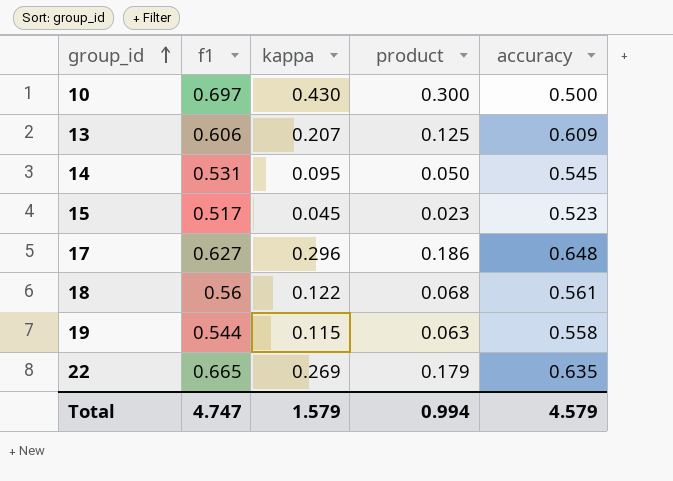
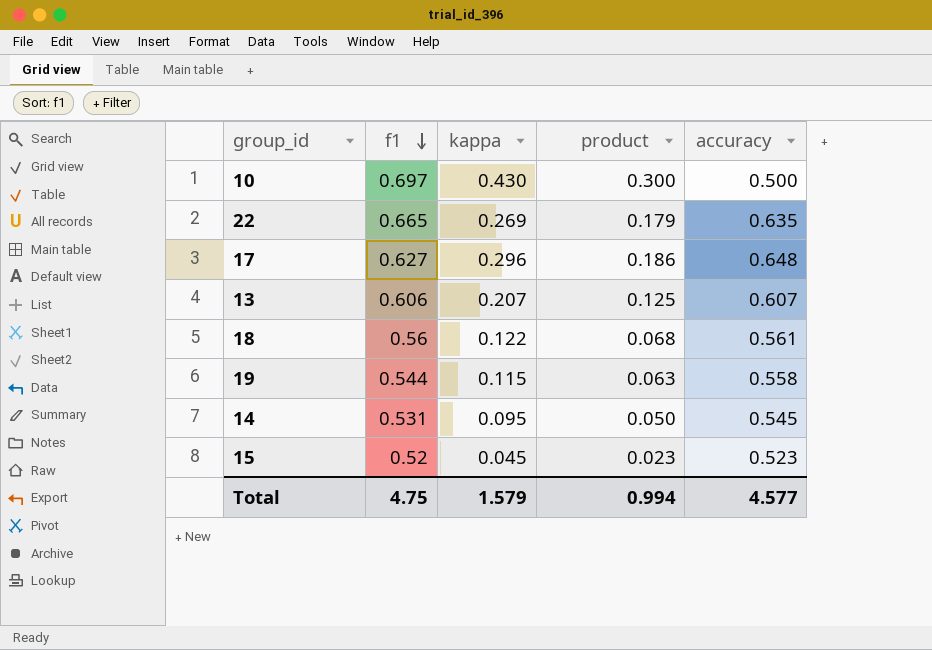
row order: group_id ascending -> f1 descending
13 | accuracy: 0.609 -> 0.607
15 | f1: 0.517 -> 0.52
Total | f1: 4.747 -> 4.75
Total | accuracy: 4.579 -> 4.577

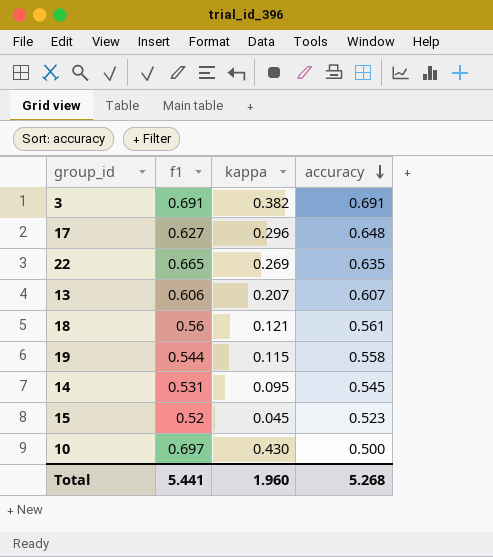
row order: f1 descending -> accuracy descending
column product | formula: [f1] * [kappa] -> none
row 3: none -> 0.691 | 0.382 | 0.691
18 | kappa: 0.122 -> 0.121
Total | f1: 4.75 -> 5.441
Total | kappa: 1.579 -> 1.960
Total | accuracy: 4.577 -> 5.268

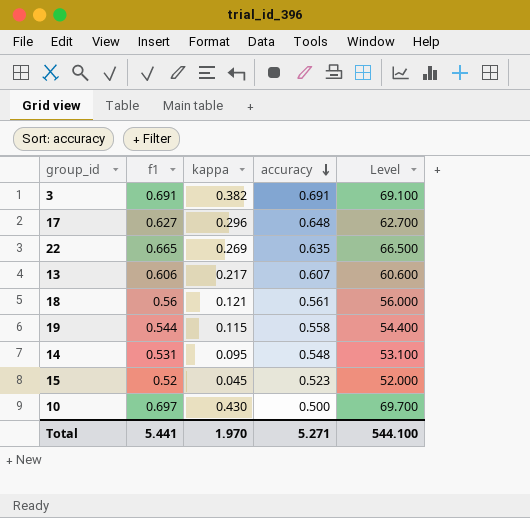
column Level | formula: none -> [f1] * 100
13 | kappa: 0.207 -> 0.217
14 | accuracy: 0.545 -> 0.548
Total | kappa: 1.960 -> 1.970
Total | accuracy: 5.268 -> 5.271

